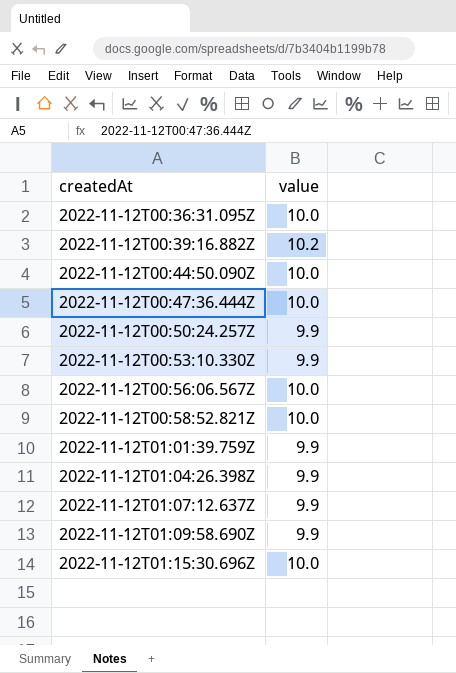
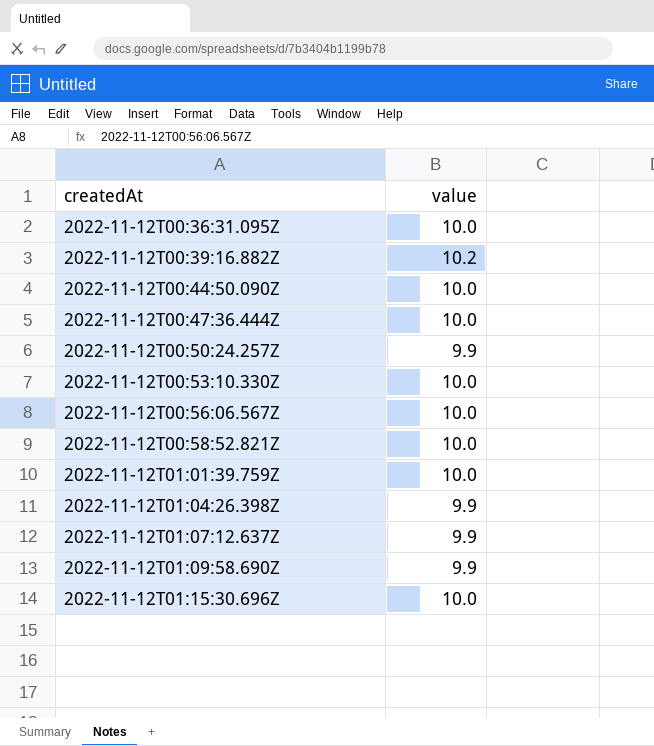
2022-11-12T00:53:10.330Z | value: 9.9 -> 10.0
2022-11-12T01:01:39.759Z | value: 9.9 -> 10.0

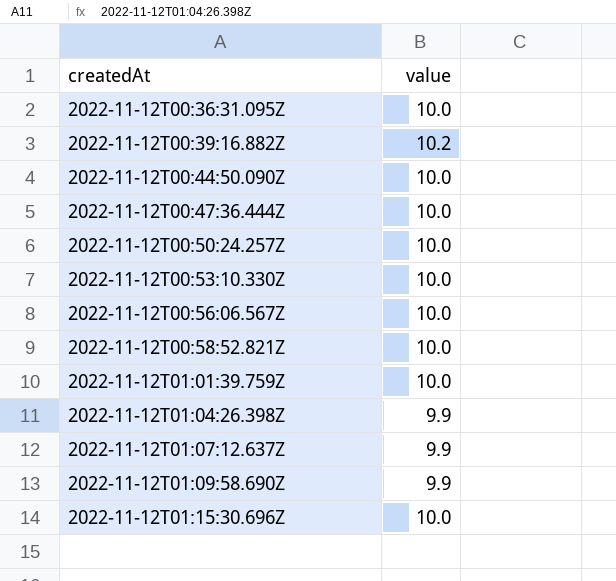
2022-11-12T00:50:24.257Z | value: 9.9 -> 10.0

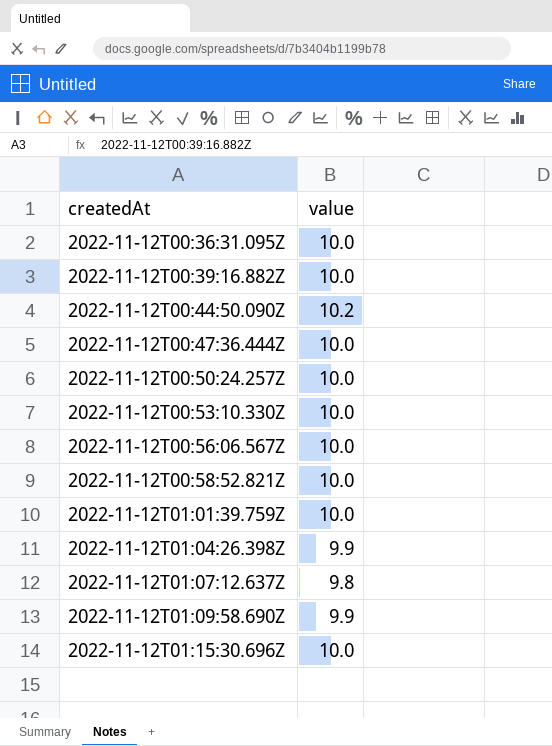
2022-11-12T00:39:16.882Z | value: 10.2 -> 10.0
2022-11-12T00:44:50.090Z | value: 10.0 -> 10.2
2022-11-12T01:07:12.637Z | value: 9.9 -> 9.8

